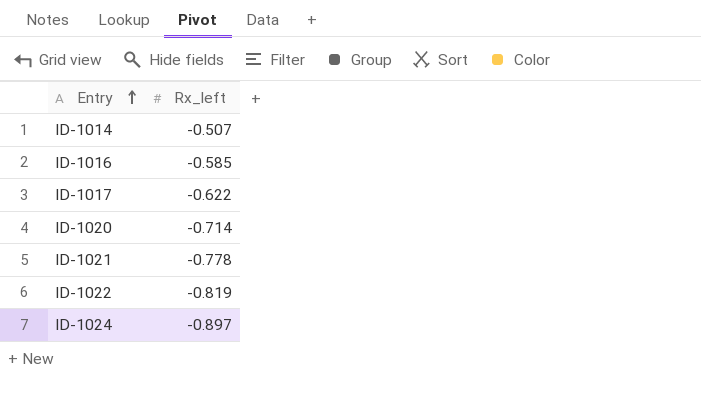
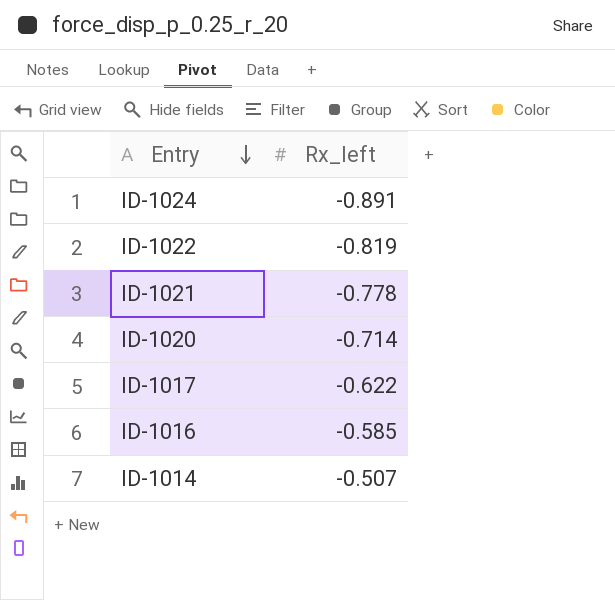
row order: Entry ascending -> Entry descending
ID-1024 | Rx_left: -0.897 -> -0.891

